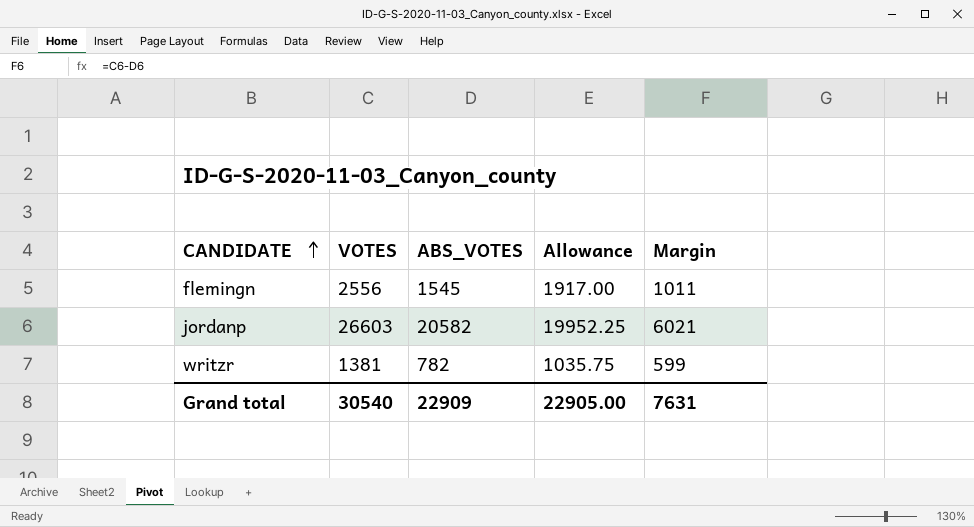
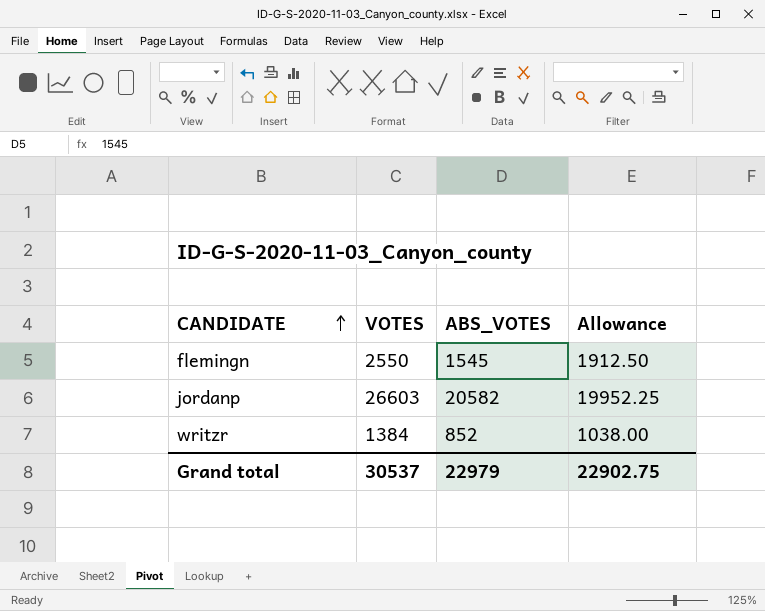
column Margin | formula: [VOTES] - [ABS_VOTES] -> none
flemingn | VOTES: 2556 -> 2550
flemingn | Allowance: 1917.00 -> 1912.50
writzr | VOTES: 1381 -> 1384
writzr | ABS_VOTES: 782 -> 852
writzr | Allowance: 1035.75 -> 1038.00
Grand total | VOTES: 30540 -> 30537
Grand total | ABS_VOTES: 22909 -> 22979
Grand total | Allowance: 22905.00 -> 22902.75

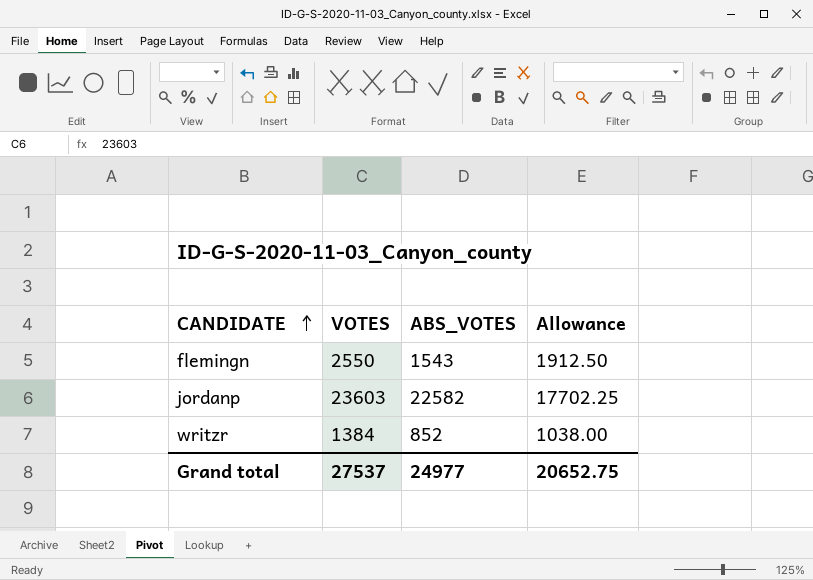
flemingn | ABS_VOTES: 1545 -> 1543
jordanp | VOTES: 26603 -> 23603
jordanp | ABS_VOTES: 20582 -> 22582
jordanp | Allowance: 19952.25 -> 17702.25
Grand total | VOTES: 30537 -> 27537
Grand total | ABS_VOTES: 22979 -> 24977
Grand total | Allowance: 22902.75 -> 20652.75

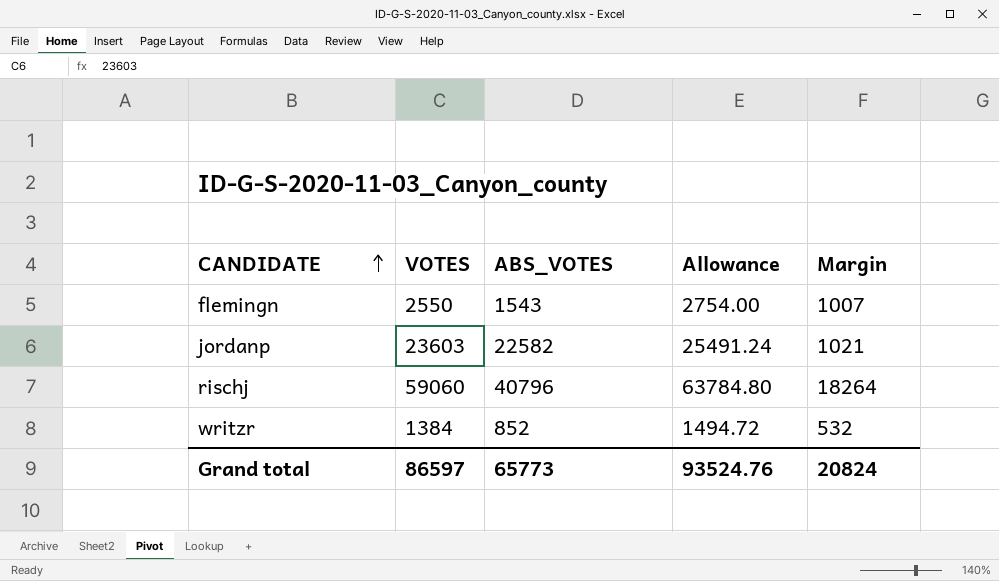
column Allowance | formula: [VOTES] * 0.75 -> [VOTES] * 1.08
column Margin | formula: none -> [VOTES] - [ABS_VOTES]
row rischj: none -> 59060 | 40796 | 63784.80 | 18264
Grand total | VOTES: 27537 -> 86597
Grand total | ABS_VOTES: 24977 -> 65773
Grand total | Allowance: 20652.75 -> 93524.76

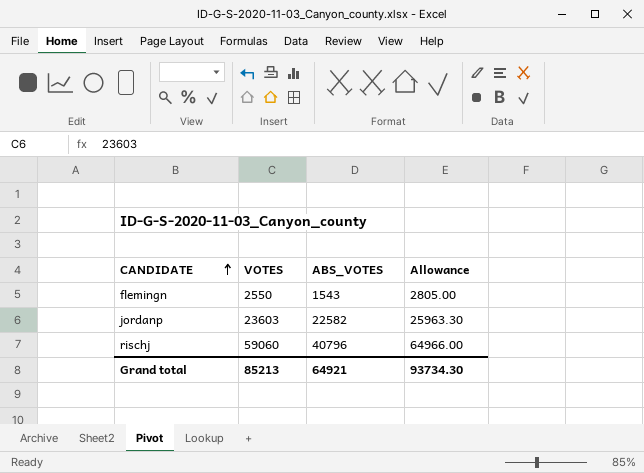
column Margin | formula: [VOTES] - [ABS_VOTES] -> none
column Allowance | formula: [VOTES] * 1.08 -> [VOTES] * 1.1
row writzr: 1384 | 852 | 1494.72 | 532 -> none
Grand total | VOTES: 86597 -> 85213
Grand total | ABS_VOTES: 65773 -> 64921
Grand total | Allowance: 93524.76 -> 93734.30

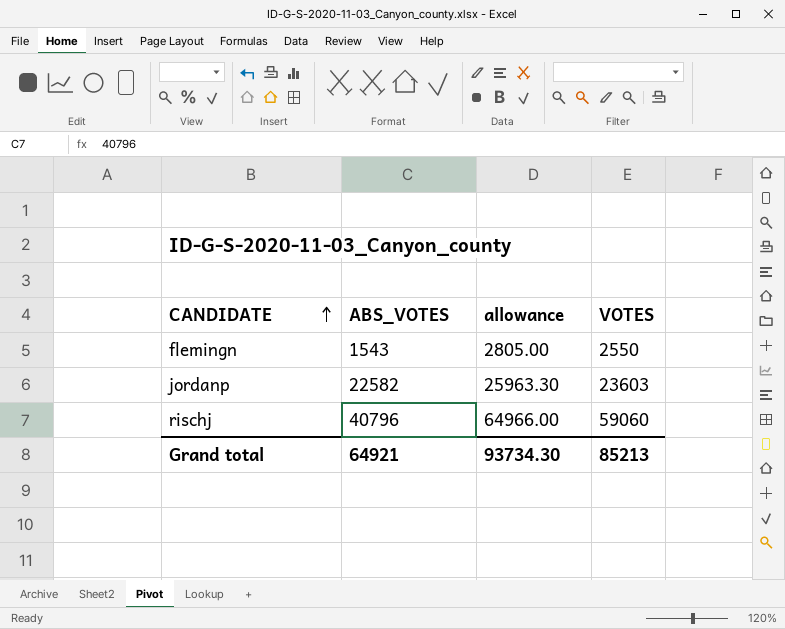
column name: Allowance -> allowance
column VOTES | position: 2 -> 4

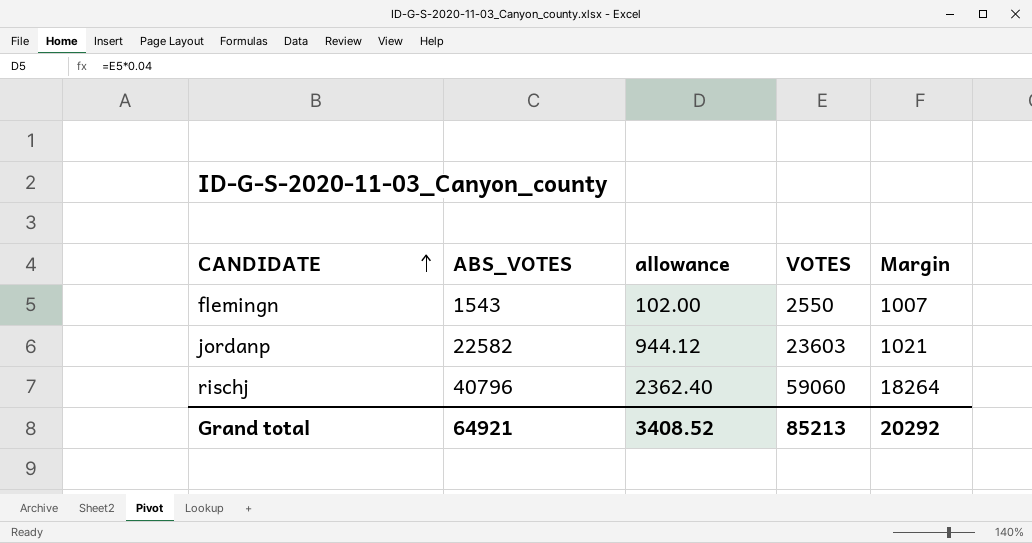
column allowance | formula: [VOTES] * 1.1 -> [VOTES] * 0.04
column Margin | formula: none -> [VOTES] - [ABS_VOTES]
Grand total | allowance: 93734.30 -> 3408.52

